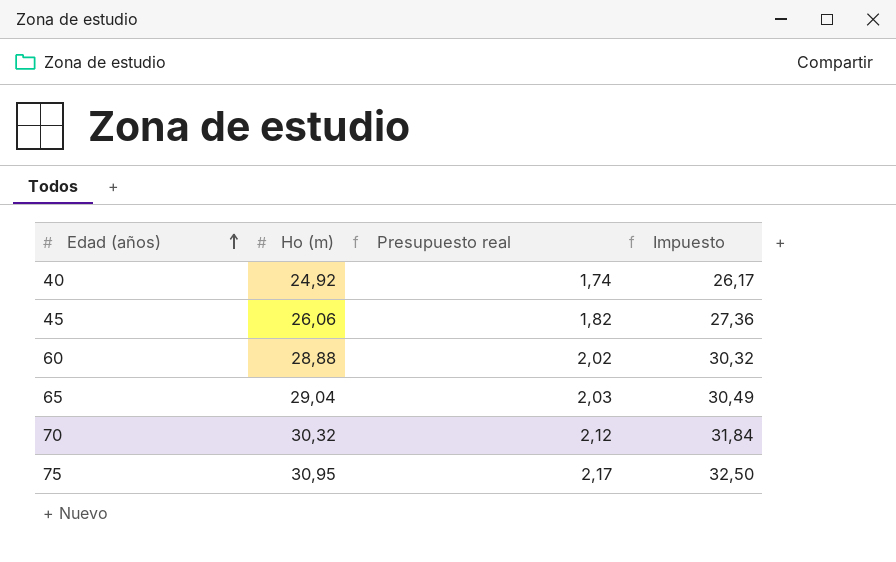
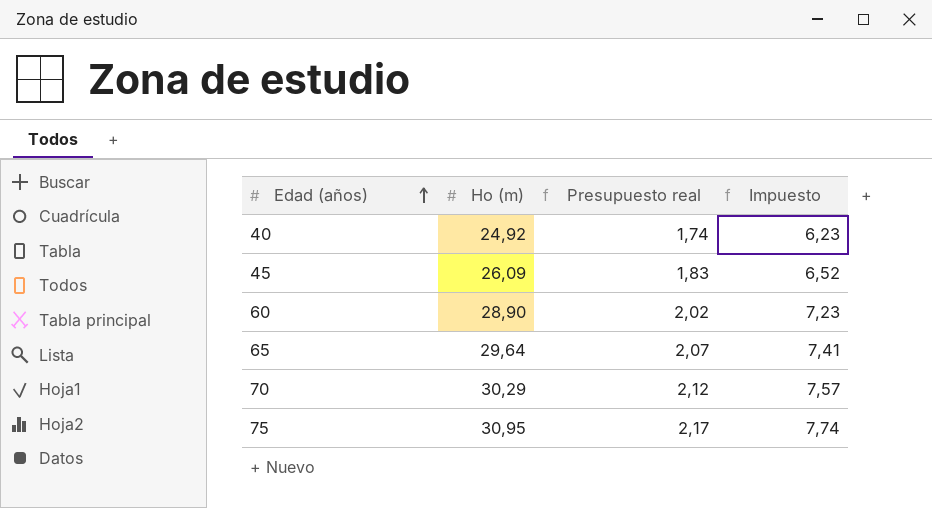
column Impuesto | formula: [Ho (m)] * 1,05 -> [Ho (m)] * 0,25
45 | Ho (m): 26,06 -> 26,09
45 | Presupuesto real: 1,82 -> 1,83
60 | Ho (m): 28,88 -> 28,90
65 | Ho (m): 29,04 -> 29,64
65 | Presupuesto real: 2,03 -> 2,07
70 | Ho (m): 30,32 -> 30,29

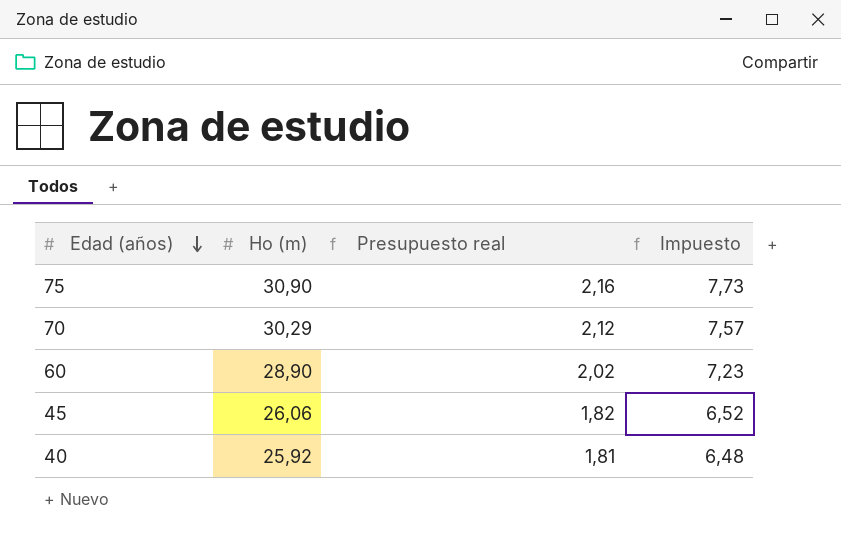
row order: Edad (años) ascending -> Edad (años) descending
row 65: 29,64 | 2,07 | 7,41 -> none
75 | Ho (m): 30,95 -> 30,90
75 | Presupuesto real: 2,17 -> 2,16
75 | Impuesto: 7,74 -> 7,73
45 | Ho (m): 26,09 -> 26,06
45 | Presupuesto real: 1,83 -> 1,82
40 | Ho (m): 24,92 -> 25,92
40 | Presupuesto real: 1,74 -> 1,81
40 | Impuesto: 6,23 -> 6,48

